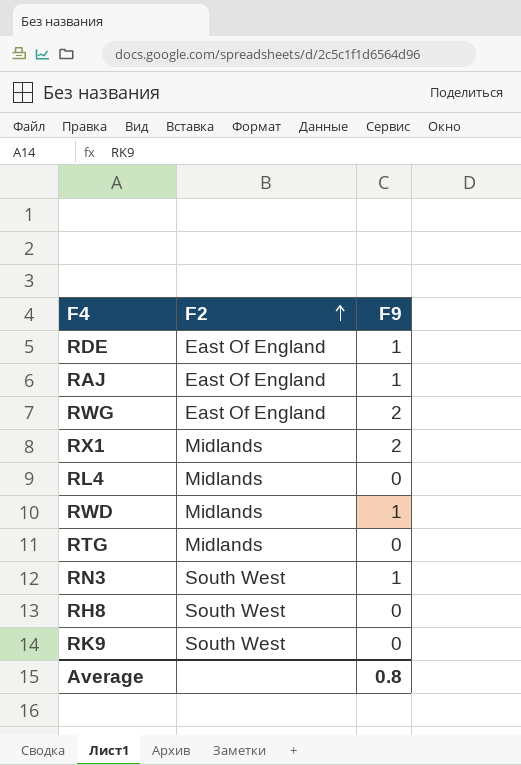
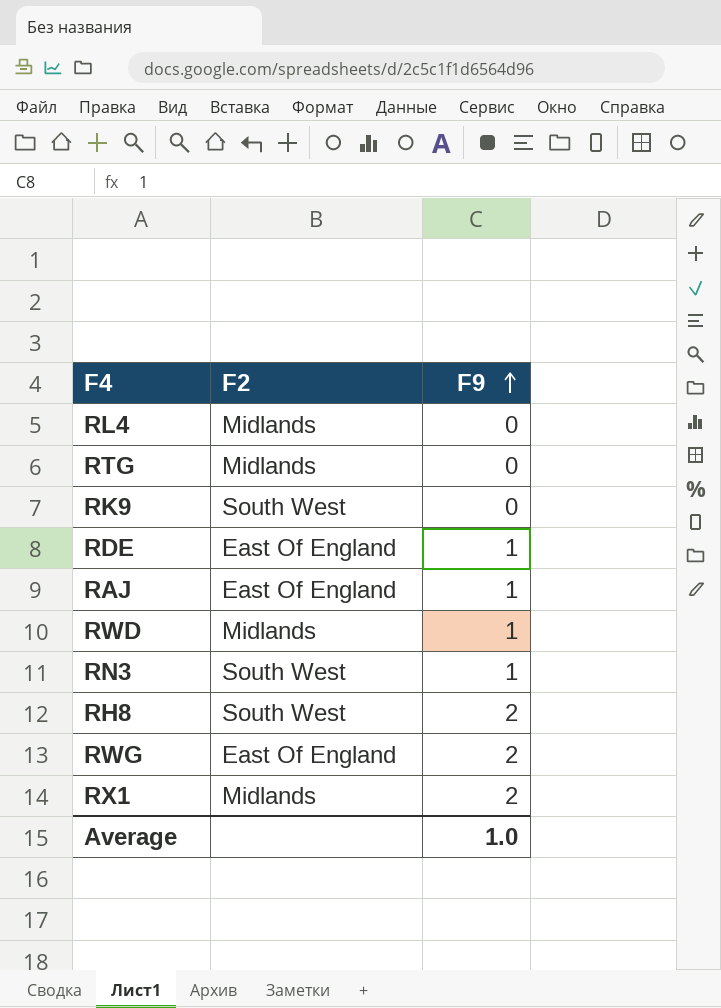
row order: F2 ascending -> F9 ascending
RH8 | F9: 0 -> 2
Average | F9: 0.8 -> 1.0

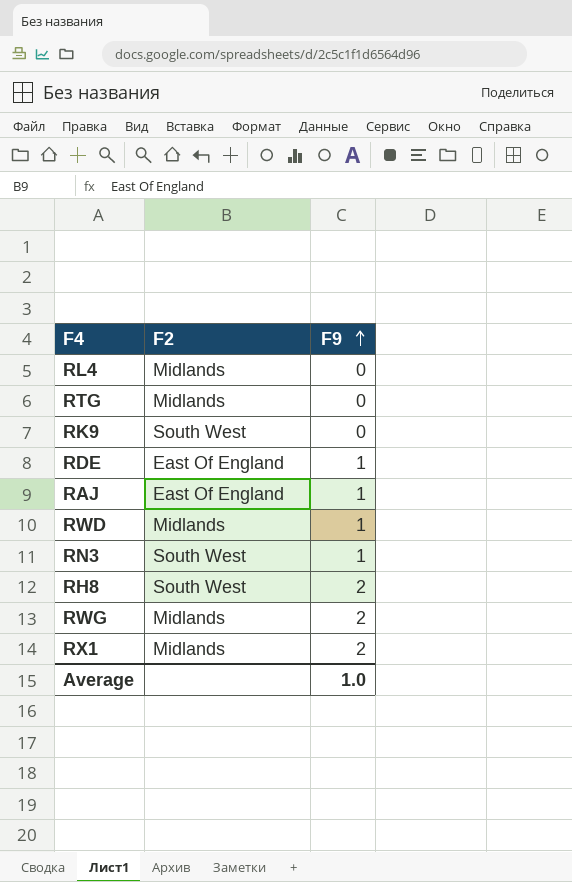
RWG | F2: East Of England -> Midlands

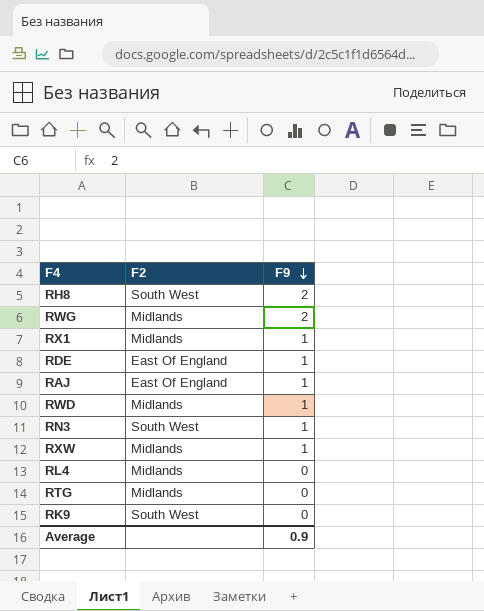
row order: F9 ascending -> F9 descending
RX1 | F9: 2 -> 1
row RXW: none -> Midlands | 1
Average | F9: 1.0 -> 0.9

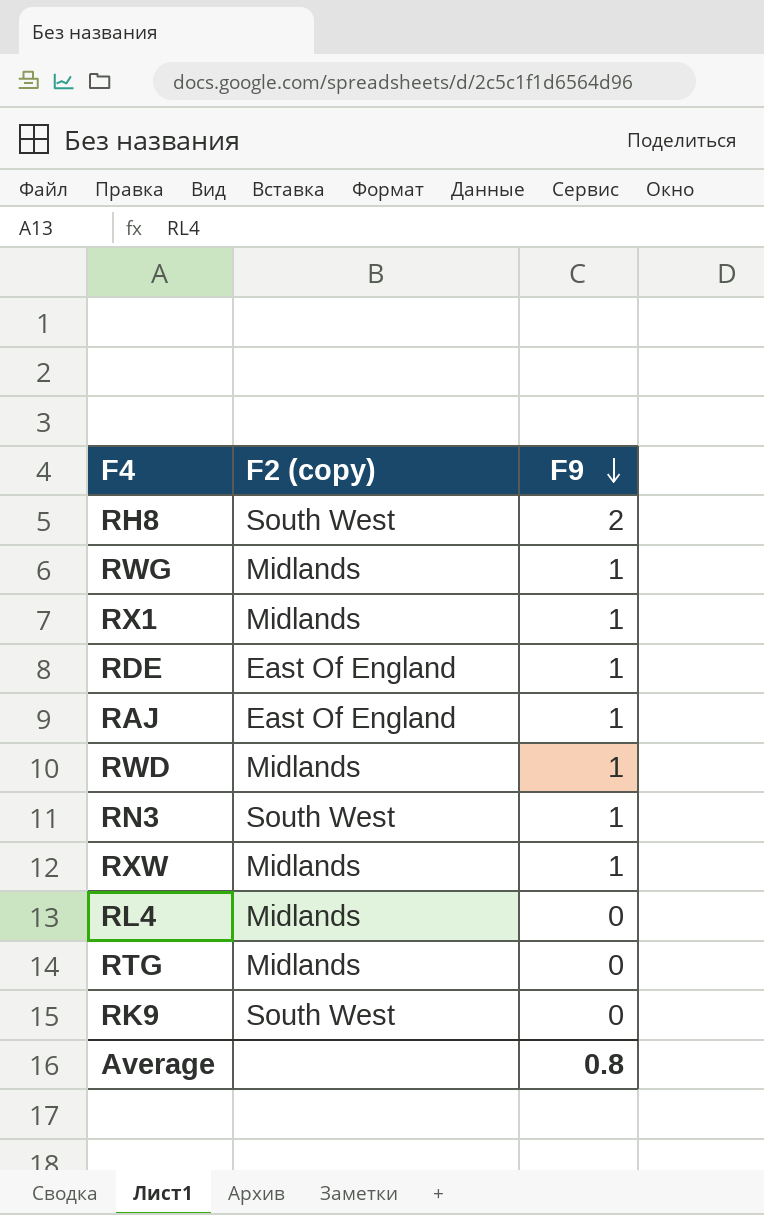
column name: F2 -> F2 (copy)
RWG | F9: 2 -> 1
Average | F9: 0.9 -> 0.8

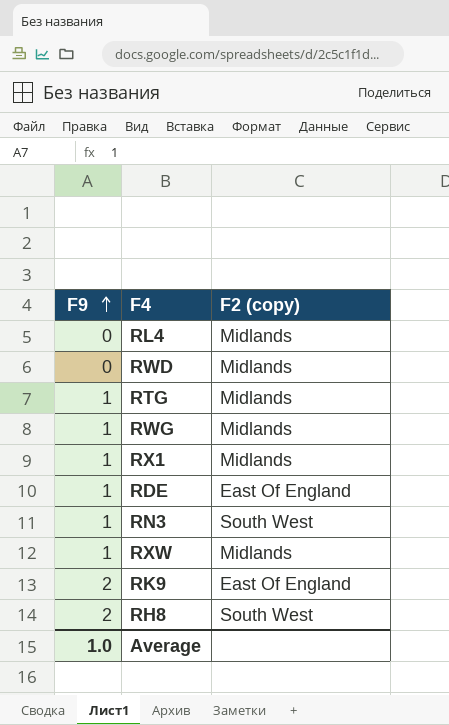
row order: F9 descending -> F9 ascending
column F9 | position: 3 -> 1
row RAJ: East Of England | 1 -> none
RWD | F9: 1 -> 0
RTG | F9: 0 -> 1
RK9 | F9: 0 -> 2
RK9 | F2 (copy): South West -> East Of England
Average | F9: 0.8 -> 1.0

